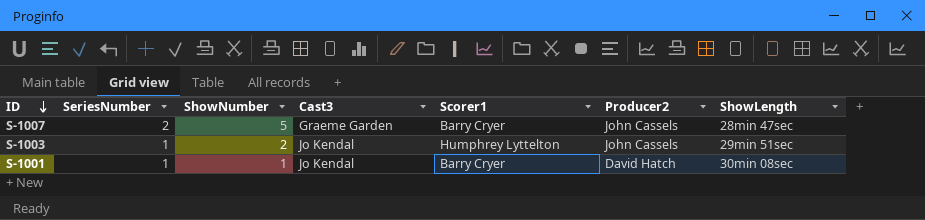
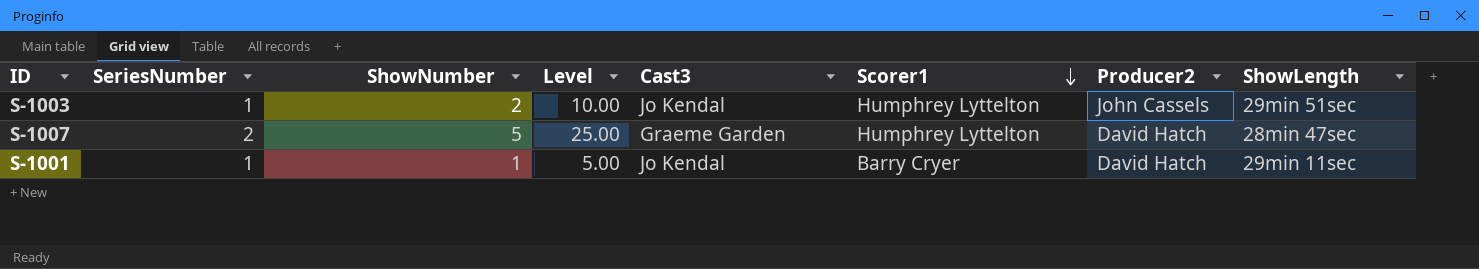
row order: ID descending -> Scorer1 descending
column Level | formula: none -> [ShowNumber] * 5
S-1007 | Scorer1: Barry Cryer -> Humphrey Lyttelton
S-1007 | Producer2: John Cassels -> David Hatch
S-1001 | ShowLength: 30min 08sec -> 29min 11sec

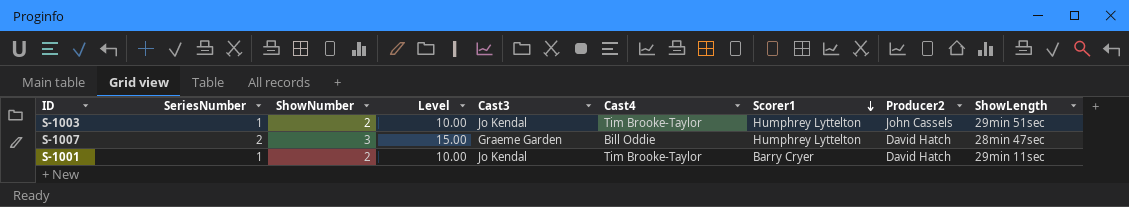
column Cast4 | position: none -> 6
S-1007 | ShowNumber: 5 -> 3
S-1007 | Level: 25.00 -> 15.00
S-1001 | ShowNumber: 1 -> 2
S-1001 | Level: 5.00 -> 10.00

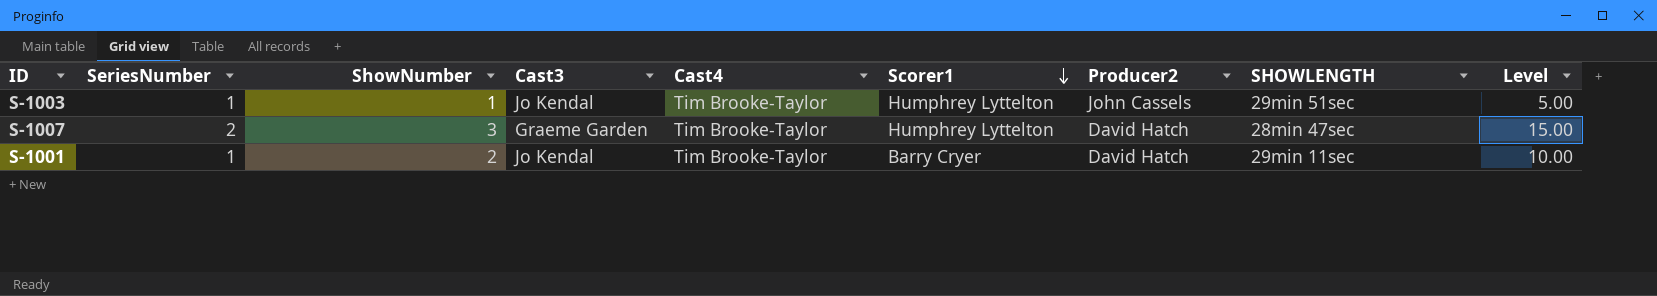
column name: ShowLength -> SHOWLENGTH
column Level | position: 4 -> 9
S-1003 | ShowNumber: 2 -> 1
S-1003 | Level: 10.00 -> 5.00
S-1007 | Cast4: Bill Oddie -> Tim Brooke-Taylor

